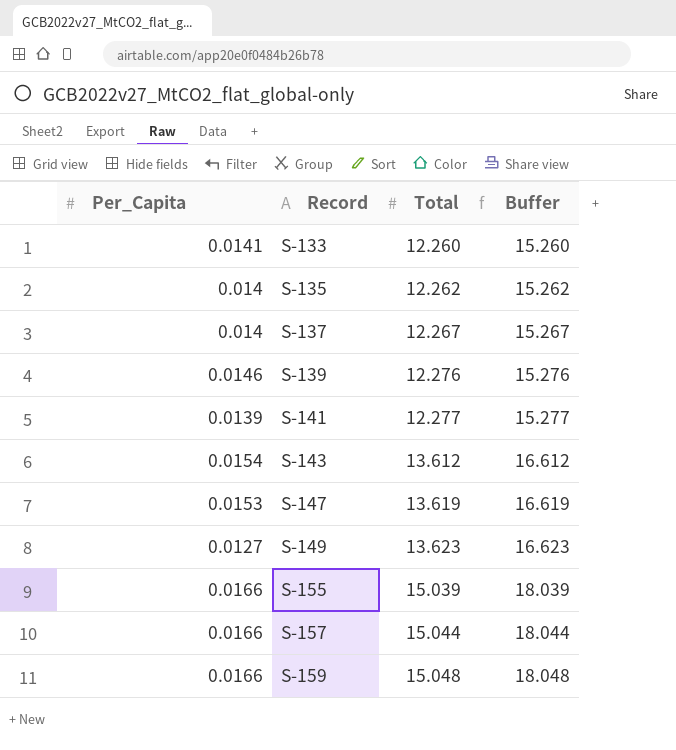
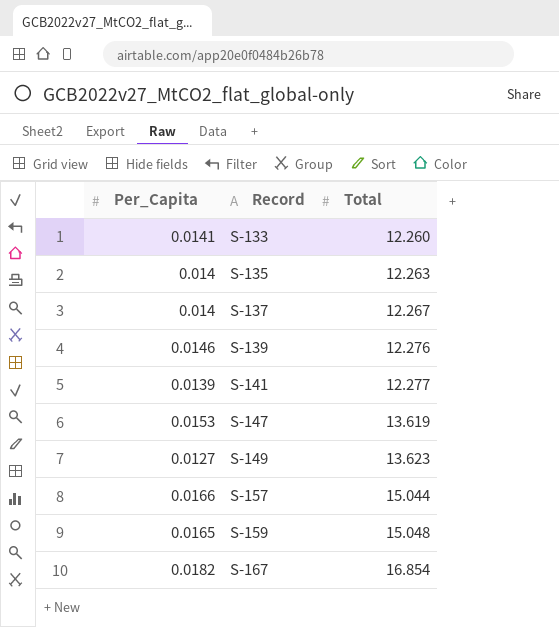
column Buffer | formula: [Total] + 3 -> none
row S-143: 0.0154 | 13.612 | 16.612 -> none
row S-155: 0.0166 | 15.039 | 18.039 -> none
S-135 | Total: 12.262 -> 12.263
S-159 | Per_Capita: 0.0166 -> 0.0165
row S-167: none -> 0.0182 | 16.854

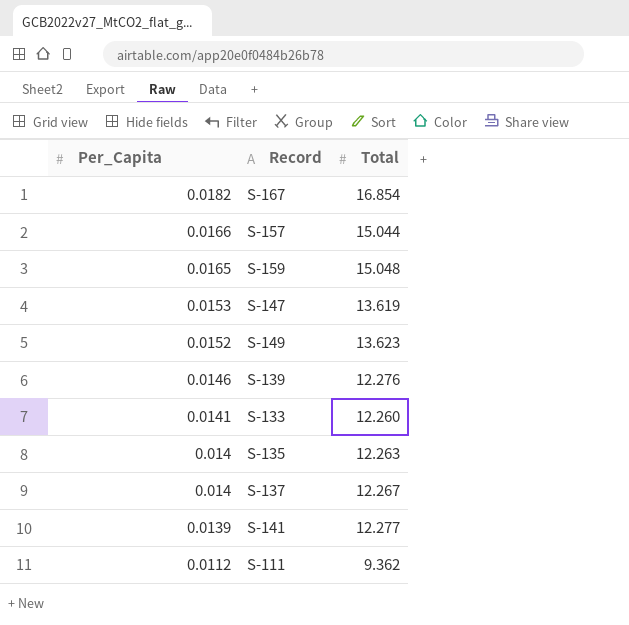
row order: Record ascending -> Per_Capita descending
S-149 | Per_Capita: 0.0127 -> 0.0152
row S-111: none -> 0.0112 | 9.362

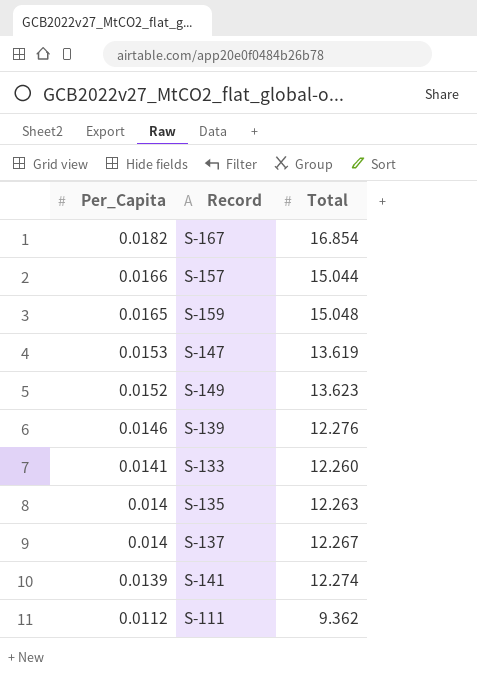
S-141 | Total: 12.277 -> 12.274

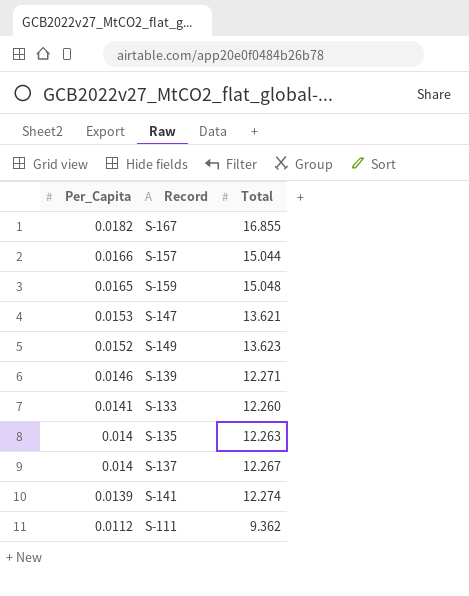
S-167 | Total: 16.854 -> 16.855
S-147 | Total: 13.619 -> 13.621
S-139 | Total: 12.276 -> 12.271

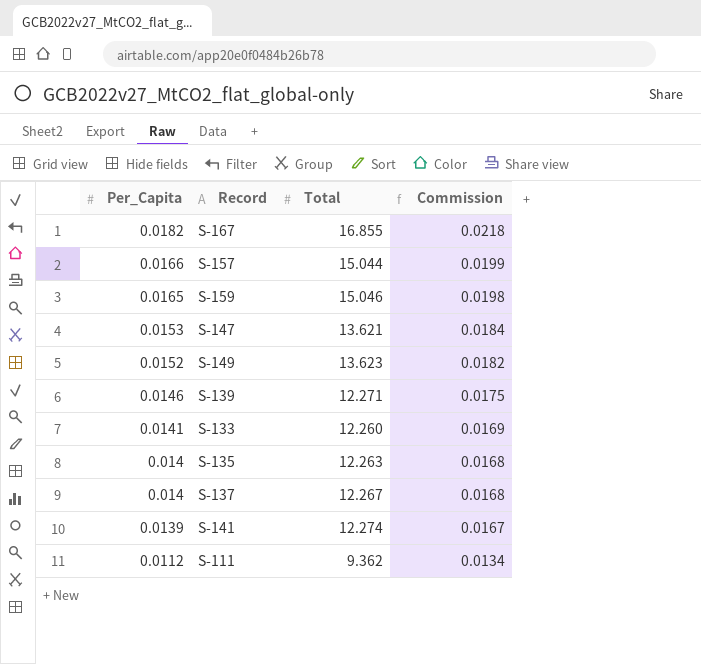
column Commission | formula: none -> [Per_Capita] * 1.2
S-159 | Total: 15.048 -> 15.046

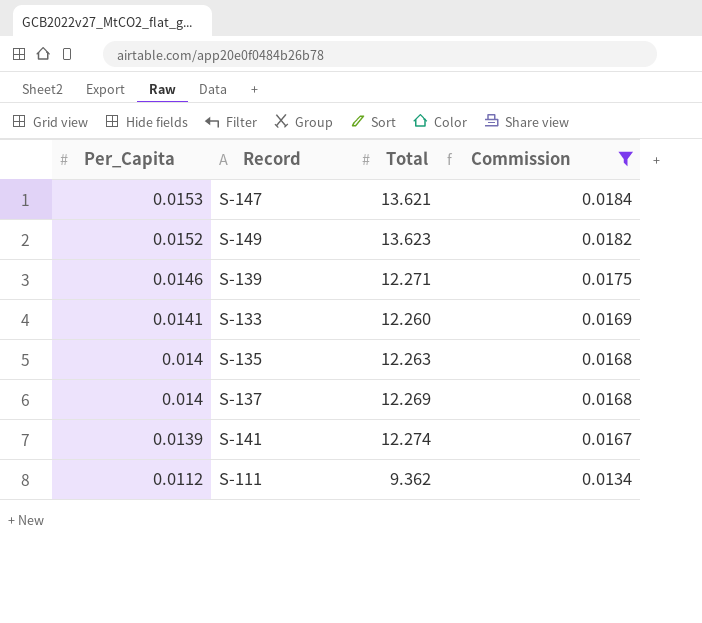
filter: none -> Commission <= 0.0184
S-137 | Total: 12.267 -> 12.269

